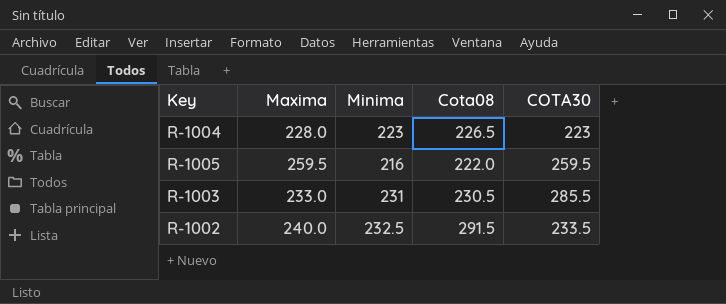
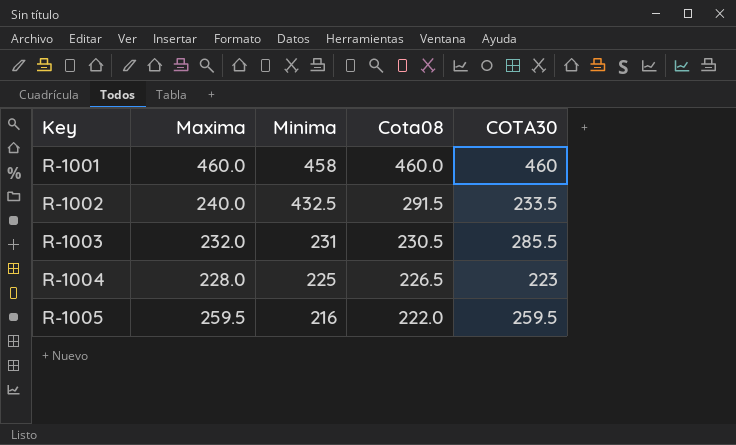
row order: none -> Key ascending
row R-1001: none -> 460.0 | 458 | 460.0 | 460
R-1002 | Minima: 232.5 -> 432.5
R-1003 | Maxima: 233.0 -> 232.0
R-1004 | Minima: 223 -> 225

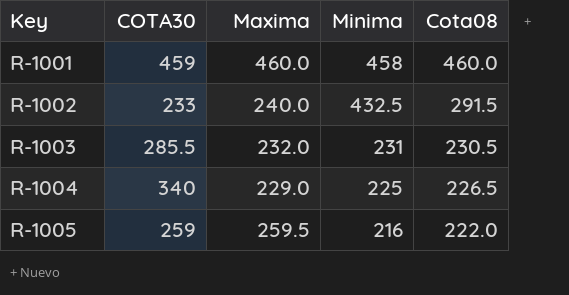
column COTA30 | position: 5 -> 2
R-1001 | COTA30: 460 -> 459
R-1002 | COTA30: 233.5 -> 233
R-1004 | COTA30: 223 -> 340
R-1004 | Maxima: 228.0 -> 229.0
R-1005 | COTA30: 259.5 -> 259

